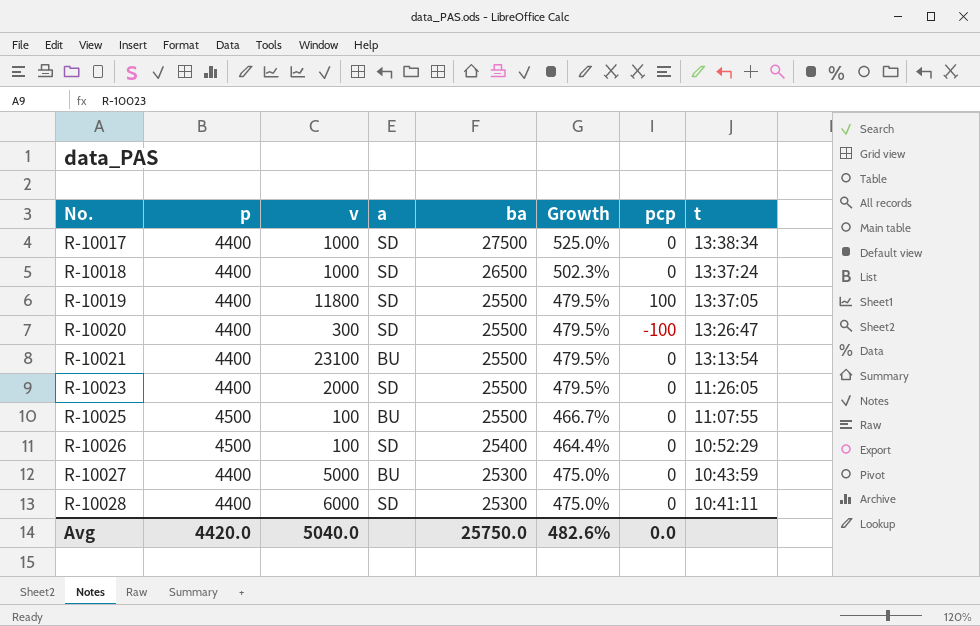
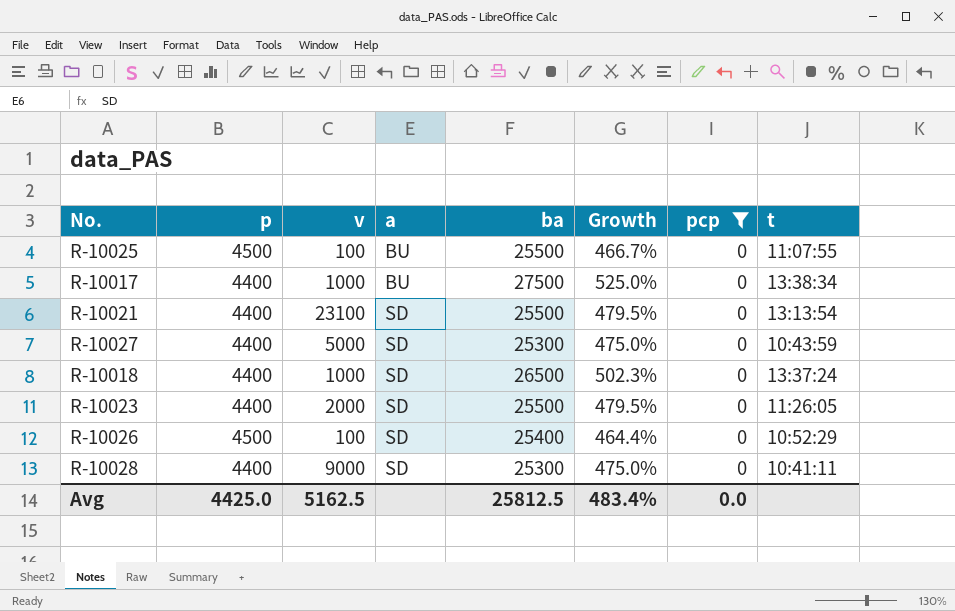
filter: none -> pcp = 0
row order: No. ascending -> a ascending
R-10017 | a: SD -> BU
R-10021 | a: BU -> SD
R-10027 | a: BU -> SD
R-10028 | v: 6000 -> 9000
Avg | p: 4420.0 -> 4425.0
Avg | v: 5040.0 -> 5162.5
Avg | ba: 25750.0 -> 25812.5
Avg | Growth: 482.6% -> 483.4%

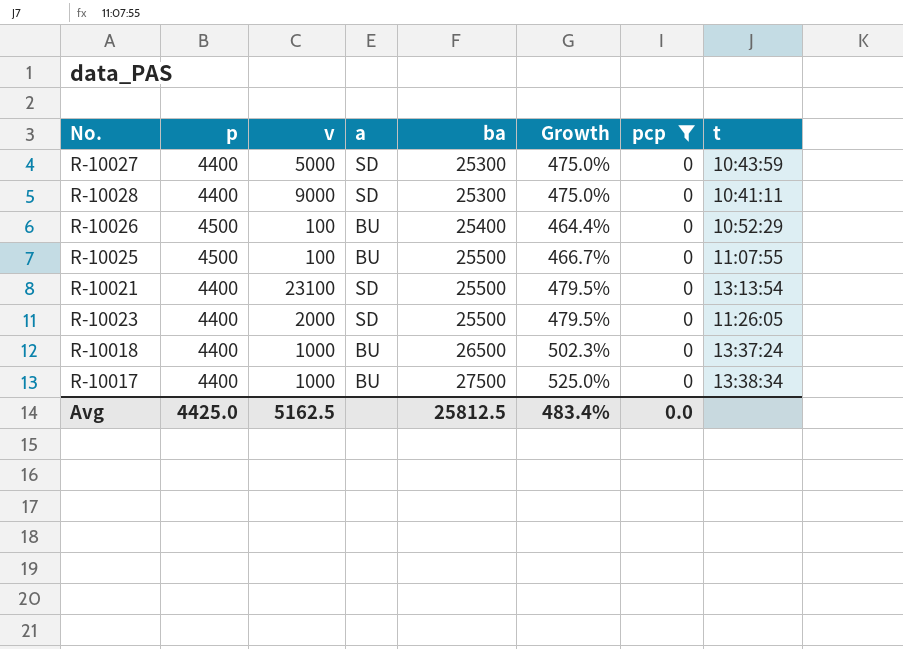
row order: a ascending -> ba ascending
R-10026 | a: SD -> BU
R-10018 | a: SD -> BU

